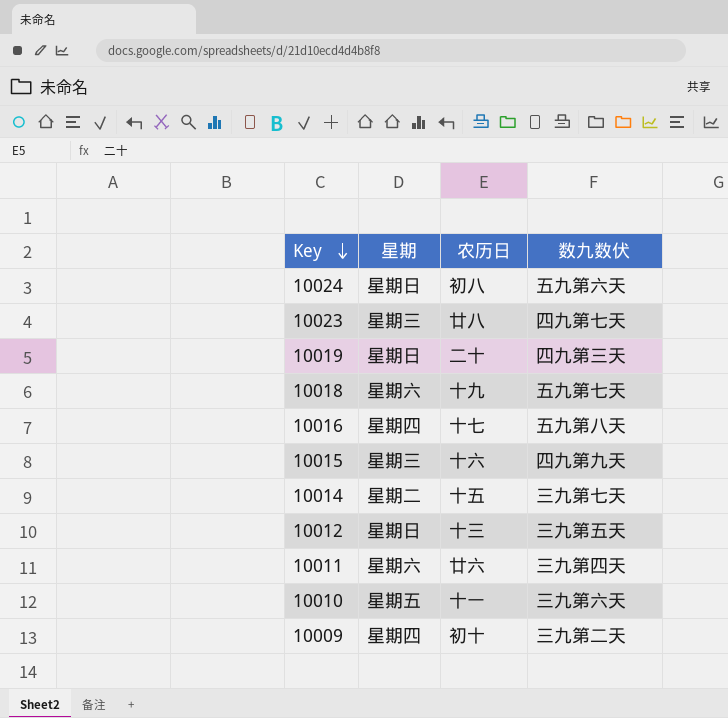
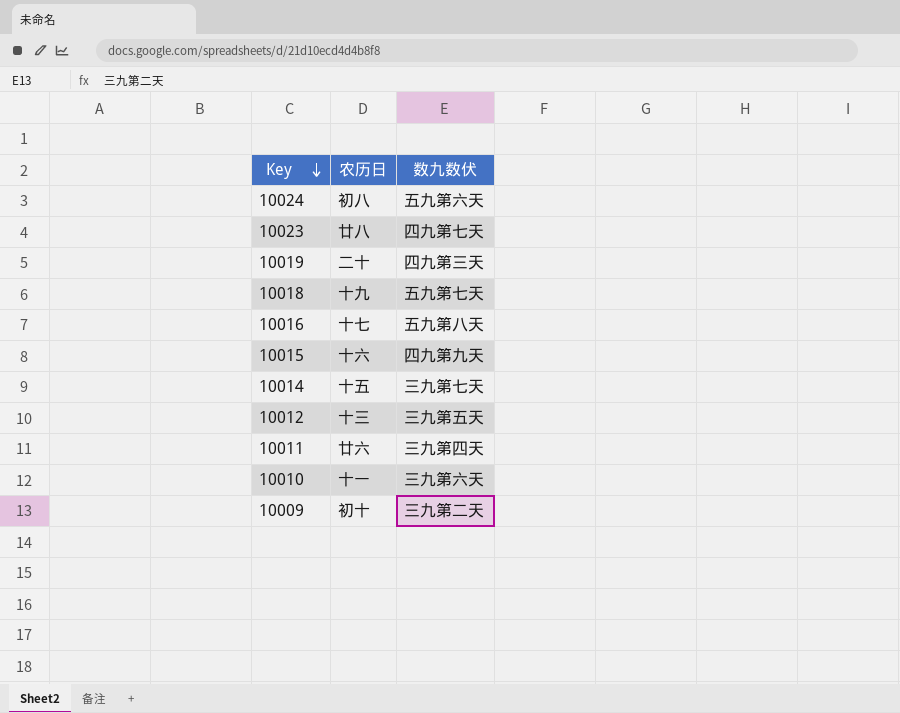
column 星期 | position: 2 -> none

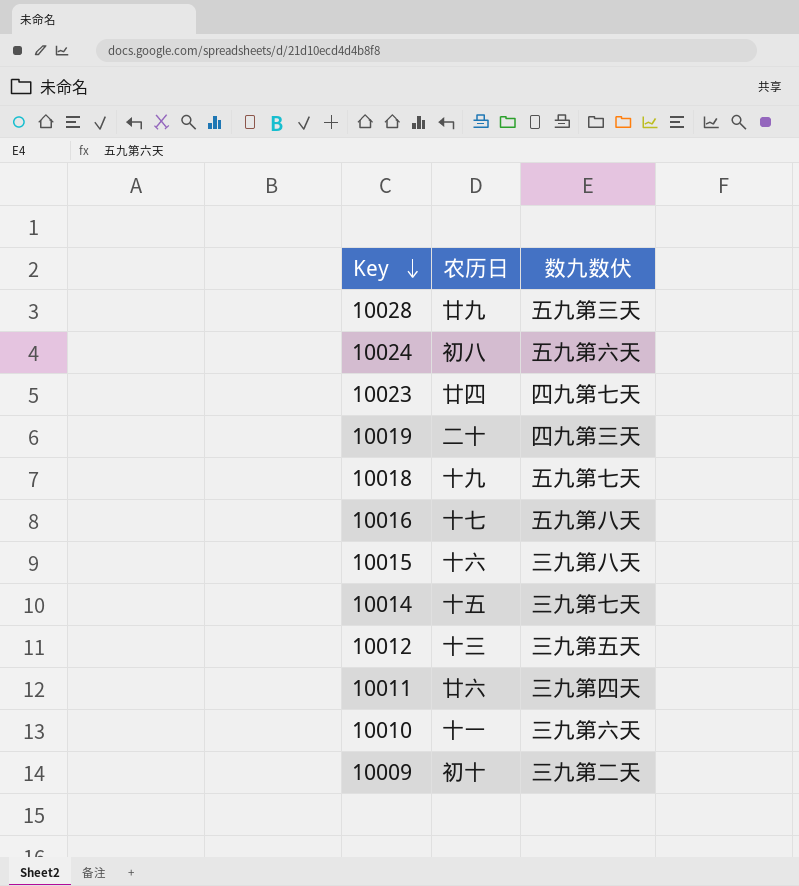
row 10028: none -> 廿九 | 五九第三天
10023 | 农历日: 廿八 -> 廿四
10015 | 数九数伏: 四九第九天 -> 三九第八天

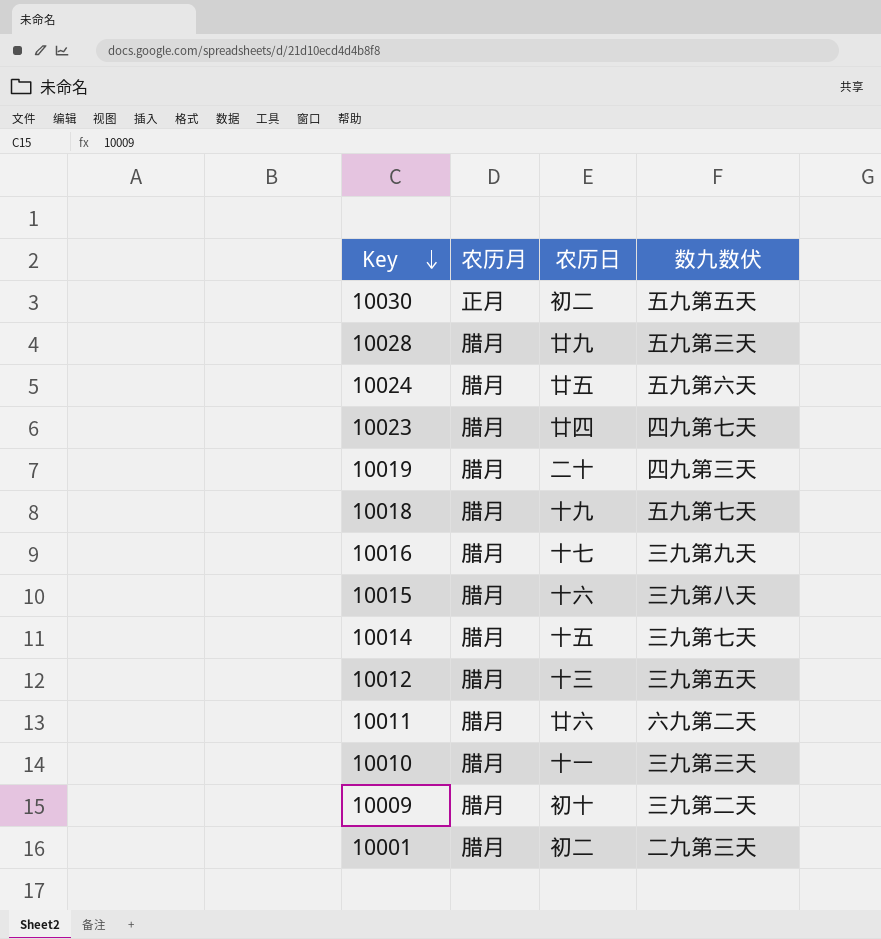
column 农历月 | position: none -> 2
row 10030: none -> 正月 | 初二 | 五九第五天
10024 | 农历日: 初八 -> 廿五
10016 | 数九数伏: 五九第八天 -> 三九第九天
10011 | 数九数伏: 三九第四天 -> 六九第二天
10010 | 数九数伏: 三九第六天 -> 三九第三天
row 10001: none -> 腊月 | 初二 | 二九第三天

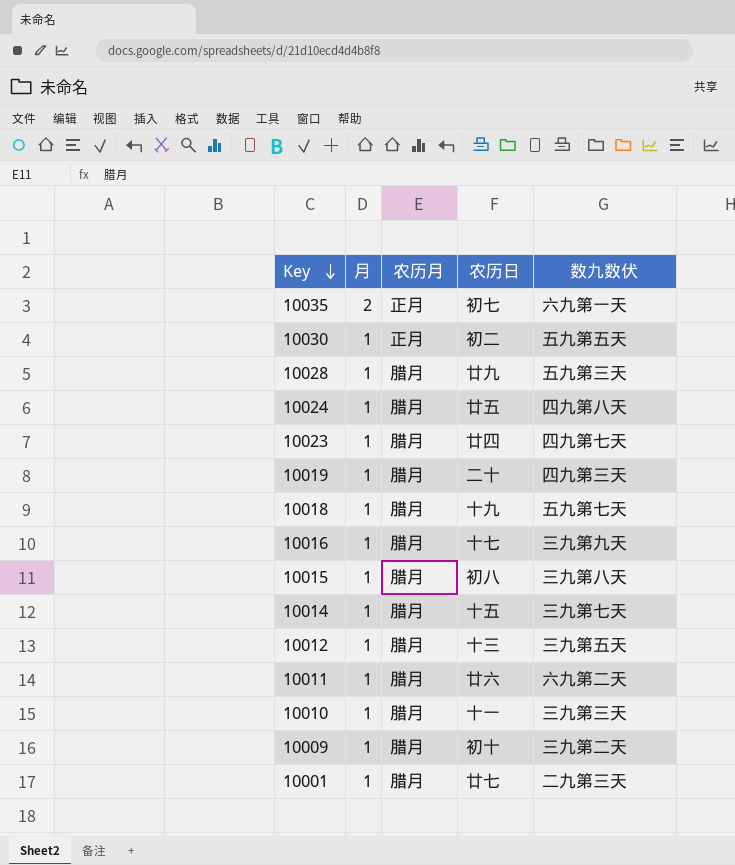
column 月 | position: none -> 2
row 10035: none -> 2 | 正月 | 初七 | 六九第一天
10024 | 数九数伏: 五九第六天 -> 四九第八天
10015 | 农历日: 十六 -> 初八
10001 | 农历日: 初二 -> 廿七

